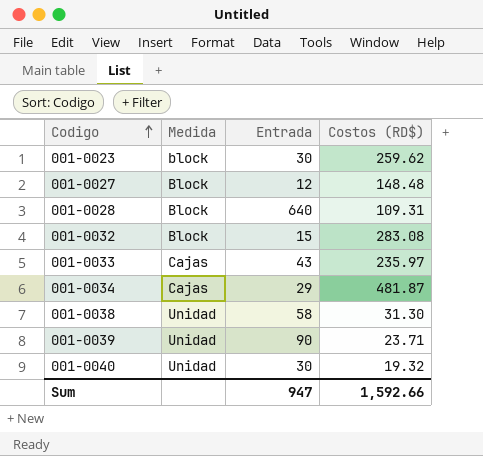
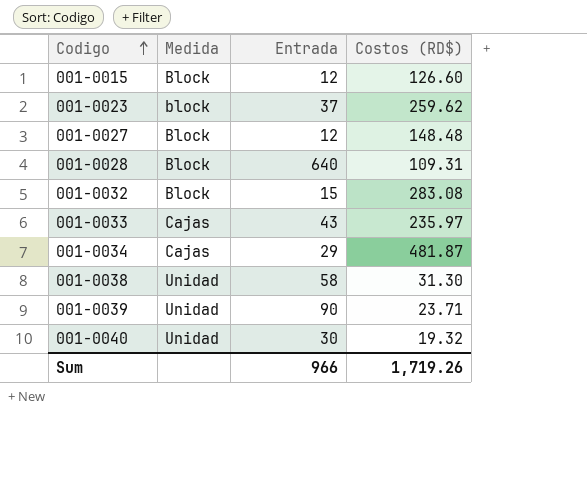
row 001-0015: none -> Block | 12 | 126.60
001-0023 | Entrada: 30 -> 37
Sum | Entrada: 947 -> 966
Sum | Costos (RD$): 1,592.66 -> 1,719.26

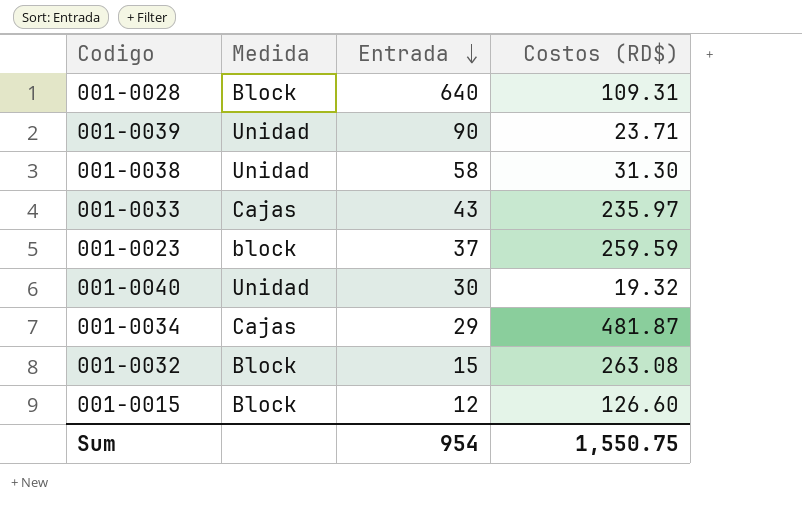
row order: Codigo ascending -> Entrada descending
row 001-0027: Block | 12 | 148.48 -> none
001-0023 | Costos (RD$): 259.62 -> 259.59
001-0032 | Costos (RD$): 283.08 -> 263.08
Sum | Entrada: 966 -> 954
Sum | Costos (RD$): 1,719.26 -> 1,550.75

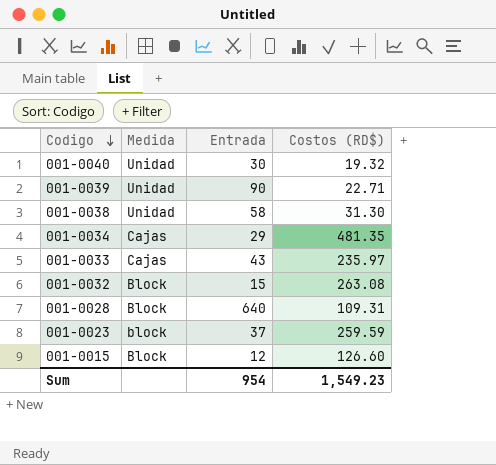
row order: Entrada descending -> Codigo descending
001-0039 | Costos (RD$): 23.71 -> 22.71
001-0034 | Costos (RD$): 481.87 -> 481.35
Sum | Costos (RD$): 1,550.75 -> 1,549.23

